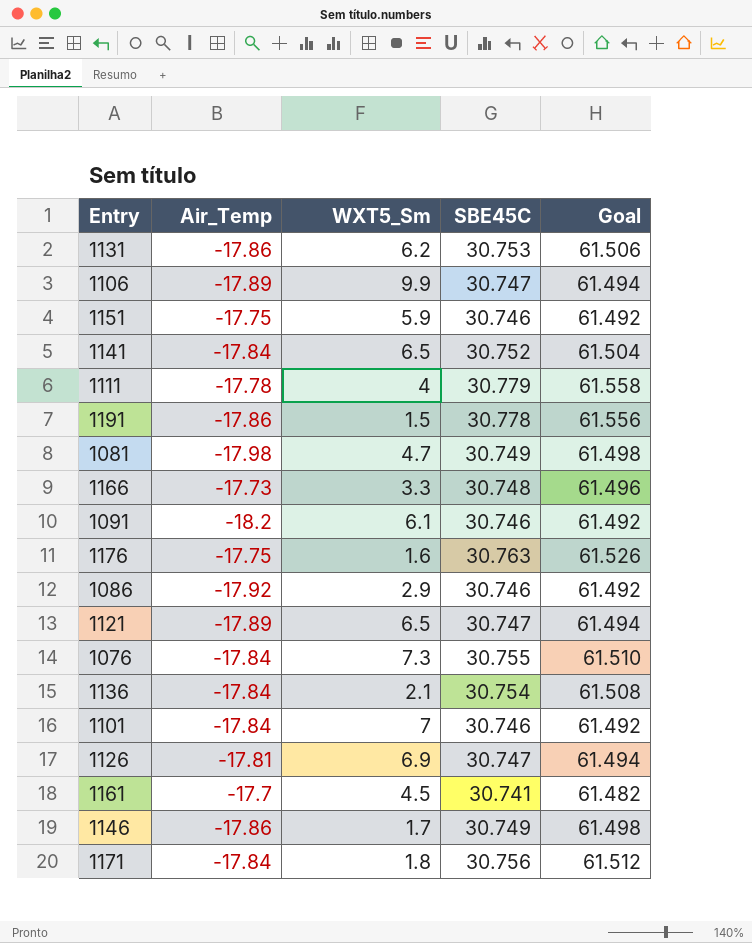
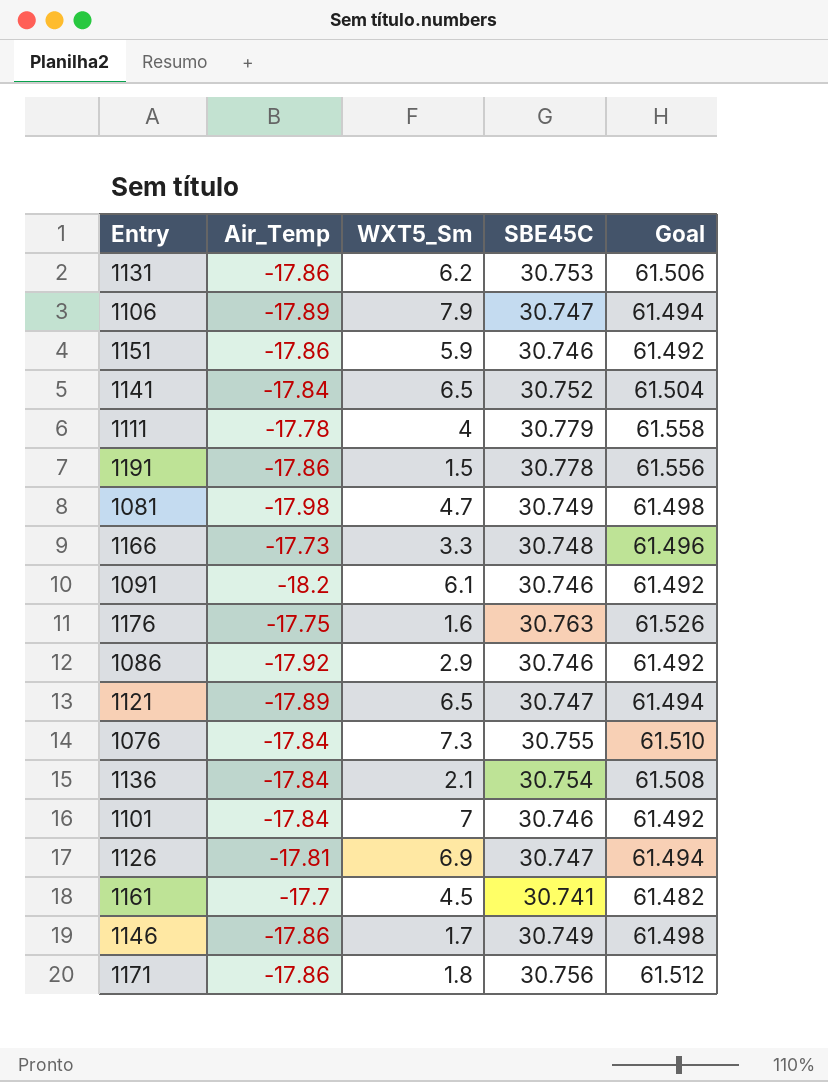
1106 | WXT5_Sm: 9.9 -> 7.9
1151 | Air_Temp: -17.75 -> -17.86
1171 | Air_Temp: -17.84 -> -17.86

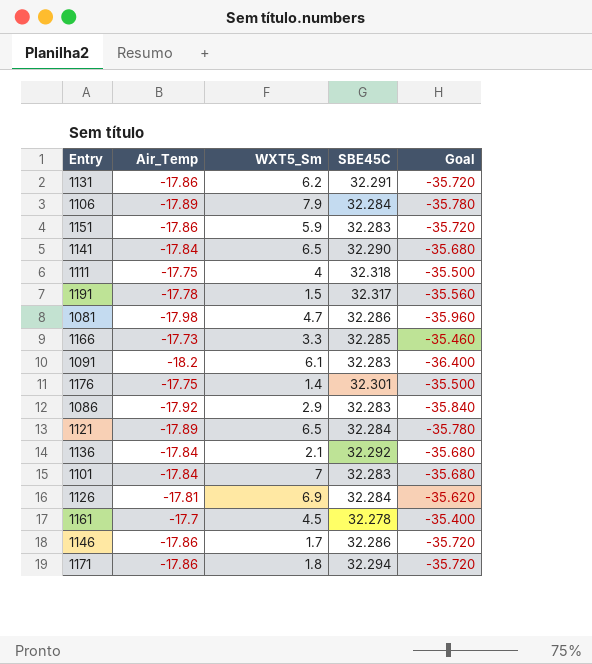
column Goal | formula: [SBE45C] * 2 -> [Air_Temp] * 2
row 1076: -17.84 | 7.3 | 30.755 | 61.510 -> none
1131 | SBE45C: 30.753 -> 32.291
1106 | SBE45C: 30.747 -> 32.284
1151 | SBE45C: 30.746 -> 32.283
1141 | SBE45C: 30.752 -> 32.290
1111 | Air_Temp: -17.78 -> -17.75
1111 | SBE45C: 30.779 -> 32.318
1191 | Air_Temp: -17.86 -> -17.78
1191 | SBE45C: 30.778 -> 32.317
1081 | SBE45C: 30.749 -> 32.286
1166 | SBE45C: 30.748 -> 32.285
1091 | SBE45C: 30.746 -> 32.283
1176 | WXT5_Sm: 1.6 -> 1.4
1176 | SBE45C: 30.763 -> 32.301
1086 | SBE45C: 30.746 -> 32.283
1121 | SBE45C: 30.747 -> 32.284
1136 | SBE45C: 30.754 -> 32.292
1101 | SBE45C: 30.746 -> 32.283
1126 | SBE45C: 30.747 -> 32.284
1161 | SBE45C: 30.741 -> 32.278
1146 | SBE45C: 30.749 -> 32.286
1171 | SBE45C: 30.756 -> 32.294

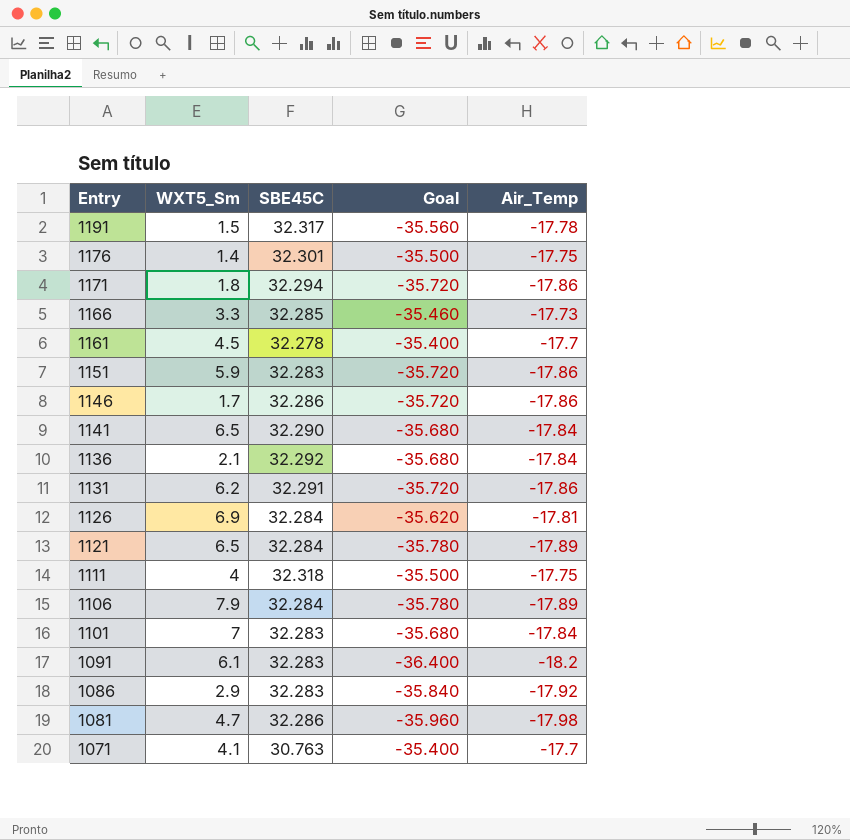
row order: none -> Entry descending
column Air_Temp | position: 2 -> 5
row 1071: none -> 4.1 | 30.763 | -35.400 | -17.7

